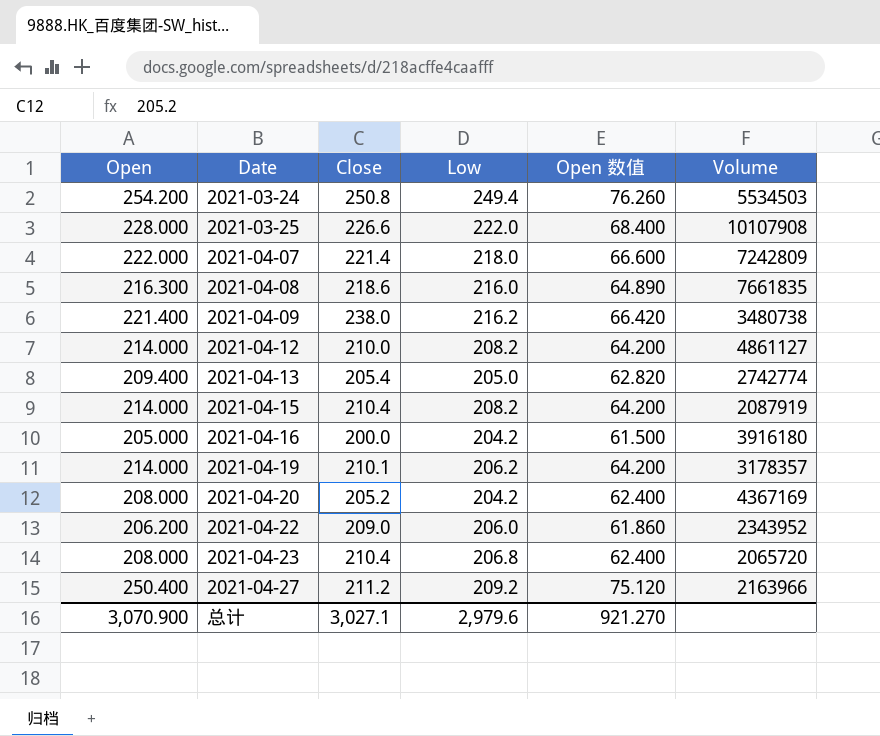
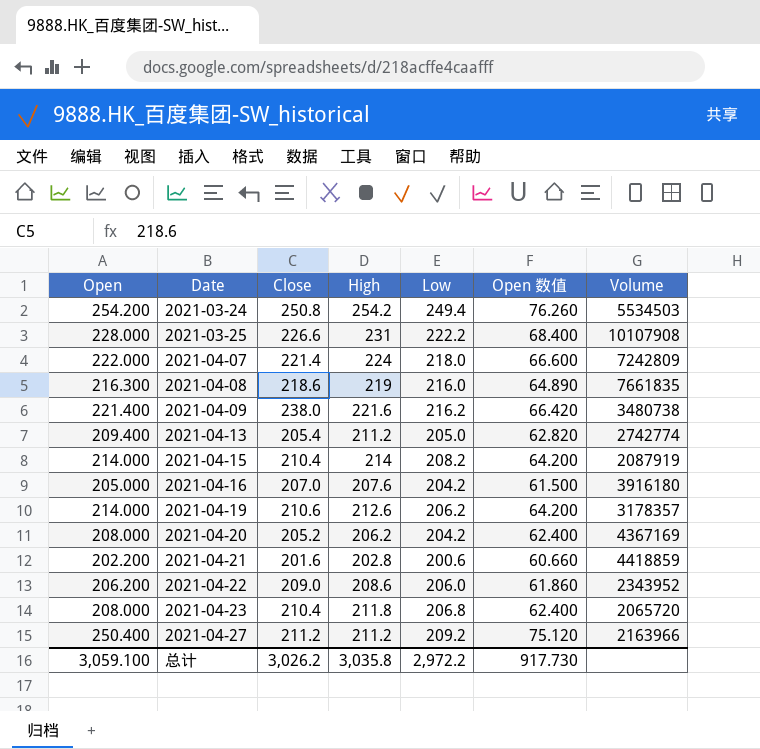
column High | position: none -> 4
row 2021-04-12: 214.000 | 210.0 | 208.2 | 64.200 | 4861127 -> none
2021-03-25 | Low: 222.0 -> 222.2
2021-04-16 | Close: 200.0 -> 207.0
2021-04-19 | Close: 210.1 -> 210.6
row 2021-04-21: none -> 202.200 | 201.6 | 202.8 | 200.6 | 60.660 | 4418859
总计 | Open: 3,070.900 -> 3,059.100
总计 | Close: 3,027.1 -> 3,026.2
总计 | Low: 2,979.6 -> 2,972.2
总计 | Open 数值: 921.270 -> 917.730

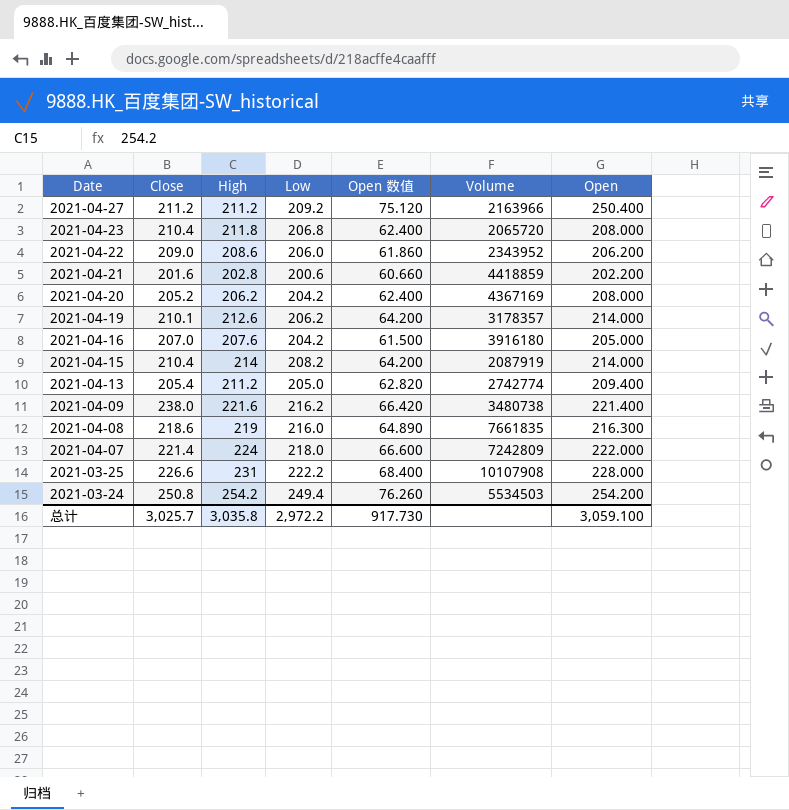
row order: Date ascending -> Date descending
column Open | position: 1 -> 7
2021-04-19 | Close: 210.6 -> 210.1
总计 | Close: 3,026.2 -> 3,025.7

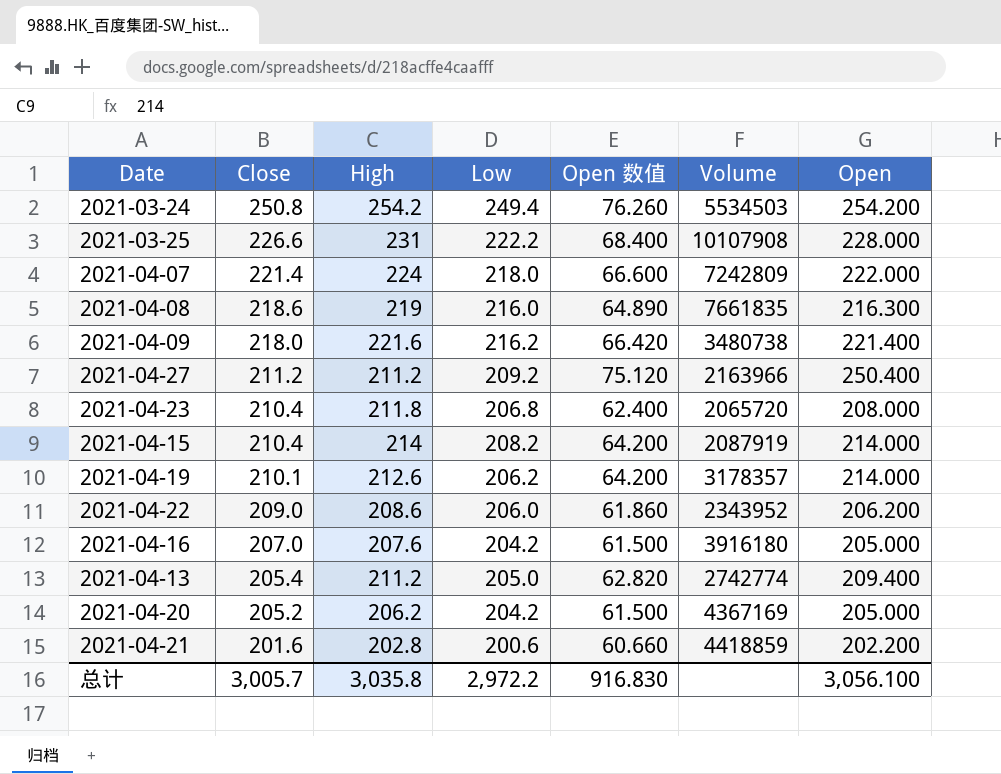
row order: Date descending -> Close descending
2021-04-09 | Close: 238.0 -> 218.0
2021-04-20 | Open 数值: 62.400 -> 61.500
2021-04-20 | Open: 208.000 -> 205.000
总计 | Close: 3,025.7 -> 3,005.7
总计 | Open 数值: 917.730 -> 916.830
总计 | Open: 3,059.100 -> 3,056.100

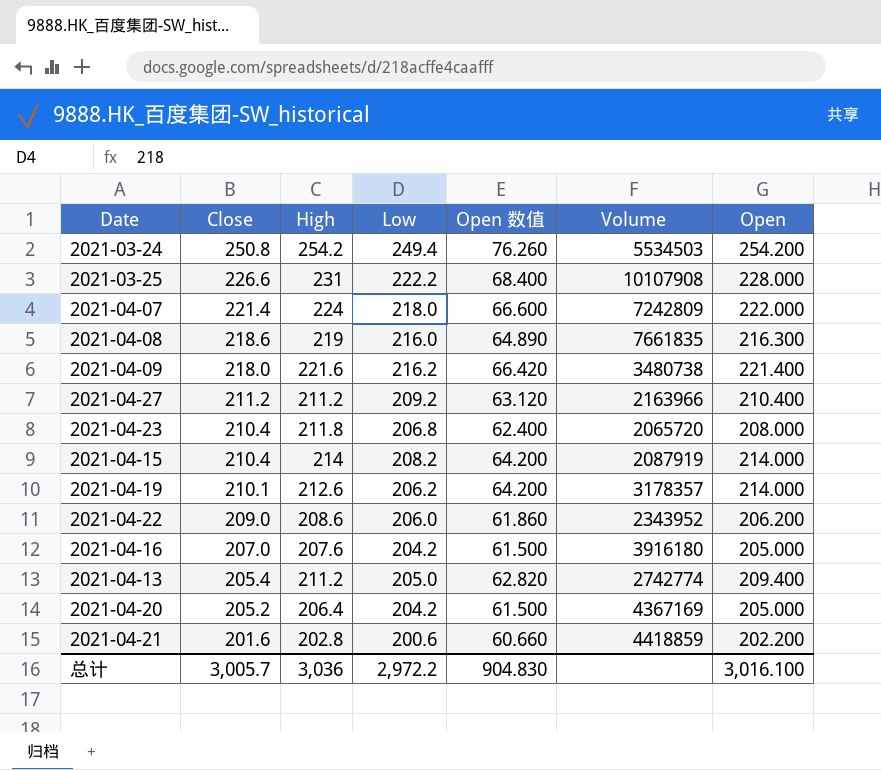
2021-04-27 | Open 数值: 75.120 -> 63.120
2021-04-27 | Open: 250.400 -> 210.400
2021-04-20 | High: 206.2 -> 206.4
总计 | High: 3,035.8 -> 3,036
总计 | Open 数值: 916.830 -> 904.830
总计 | Open: 3,056.100 -> 3,016.100

